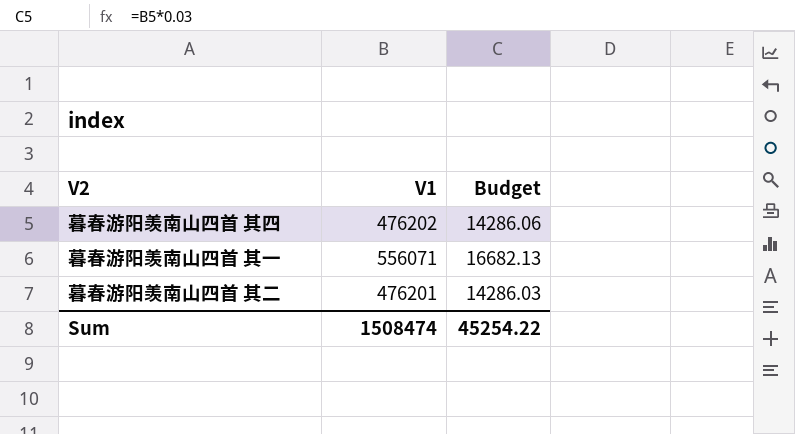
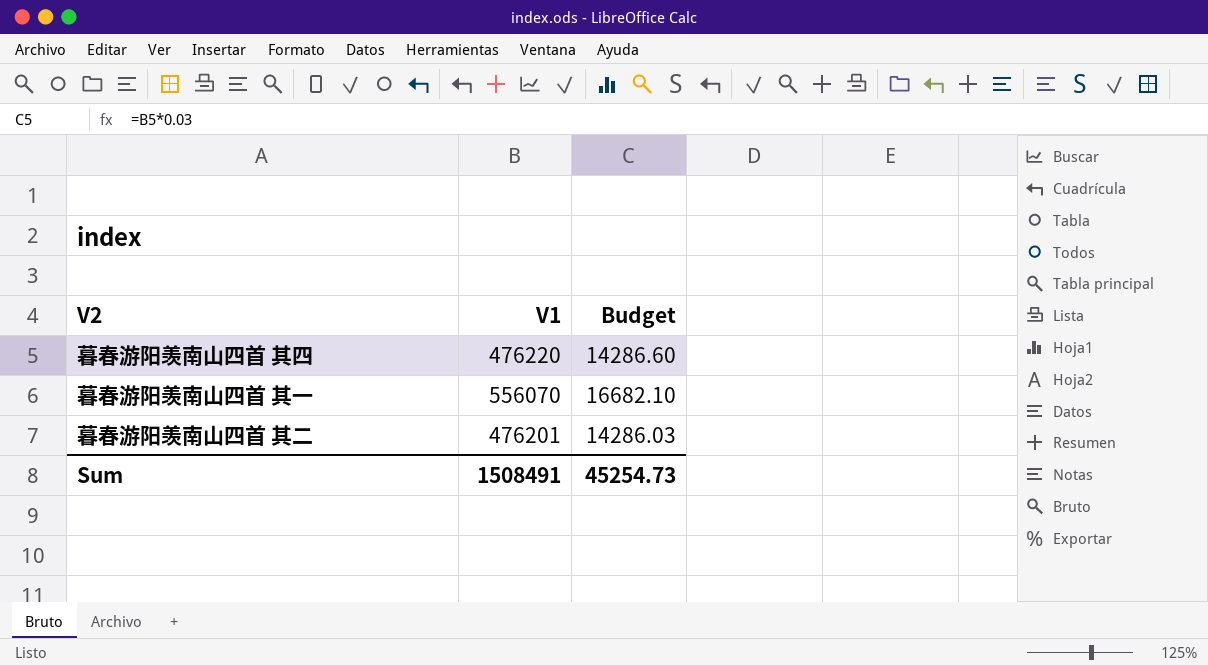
暮春游阳羡南山四首 其四 | V1: 476202 -> 476220
暮春游阳羡南山四首 其四 | Budget: 14286.06 -> 14286.60
暮春游阳羡南山四首 其一 | V1: 556071 -> 556070
暮春游阳羡南山四首 其一 | Budget: 16682.13 -> 16682.10
Sum | V1: 1508474 -> 1508491
Sum | Budget: 45254.22 -> 45254.73

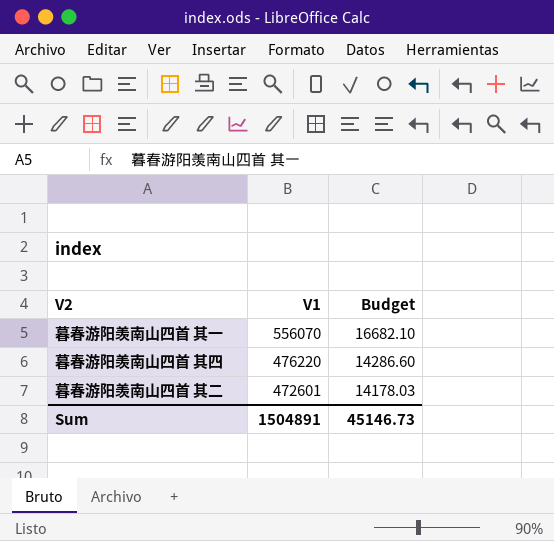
row order: none -> V1 descending
暮春游阳羡南山四首 其二 | V1: 476201 -> 472601
暮春游阳羡南山四首 其二 | Budget: 14286.03 -> 14178.03
Sum | V1: 1508491 -> 1504891
Sum | Budget: 45254.73 -> 45146.73

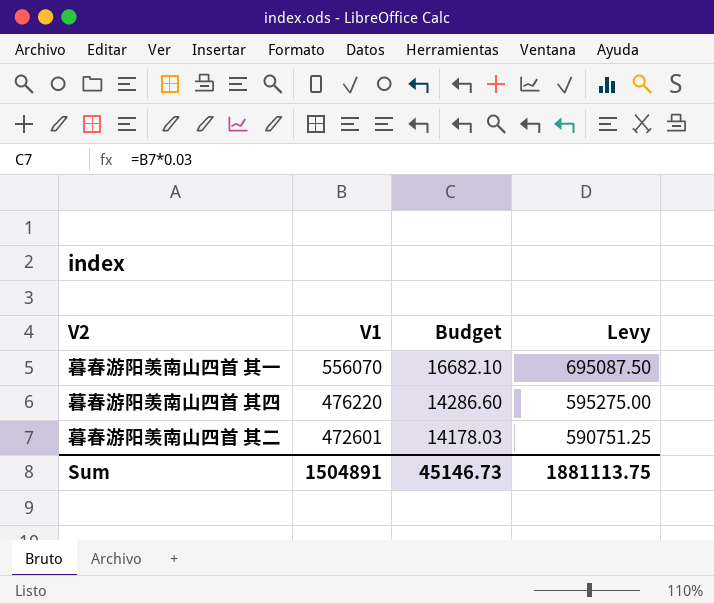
column Levy | formula: none -> [V1] * 1.25

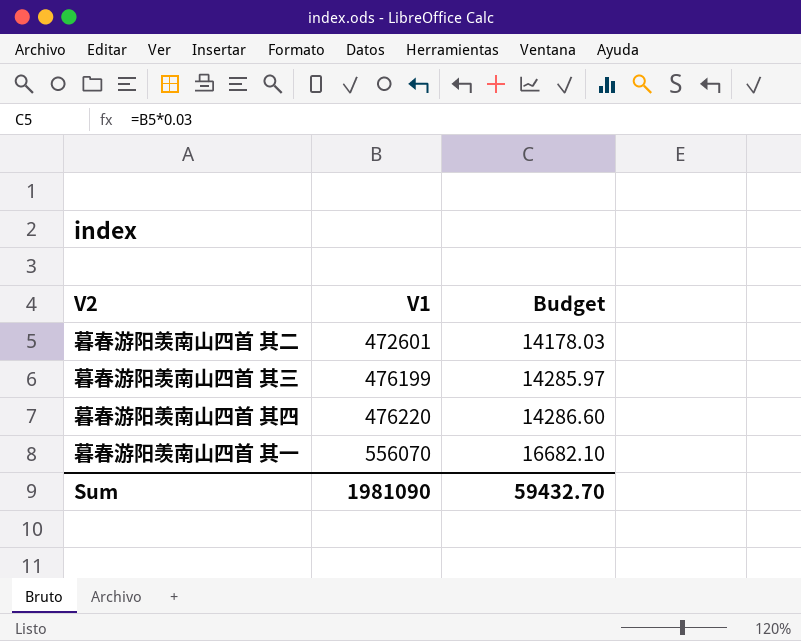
row order: V1 descending -> V1 ascending
column Levy | formula: [V1] * 1.25 -> none
row 暮春游阳羡南山四首 其三: none -> 476199 | 14285.97
Sum | V1: 1504891 -> 1981090
Sum | Budget: 45146.73 -> 59432.70

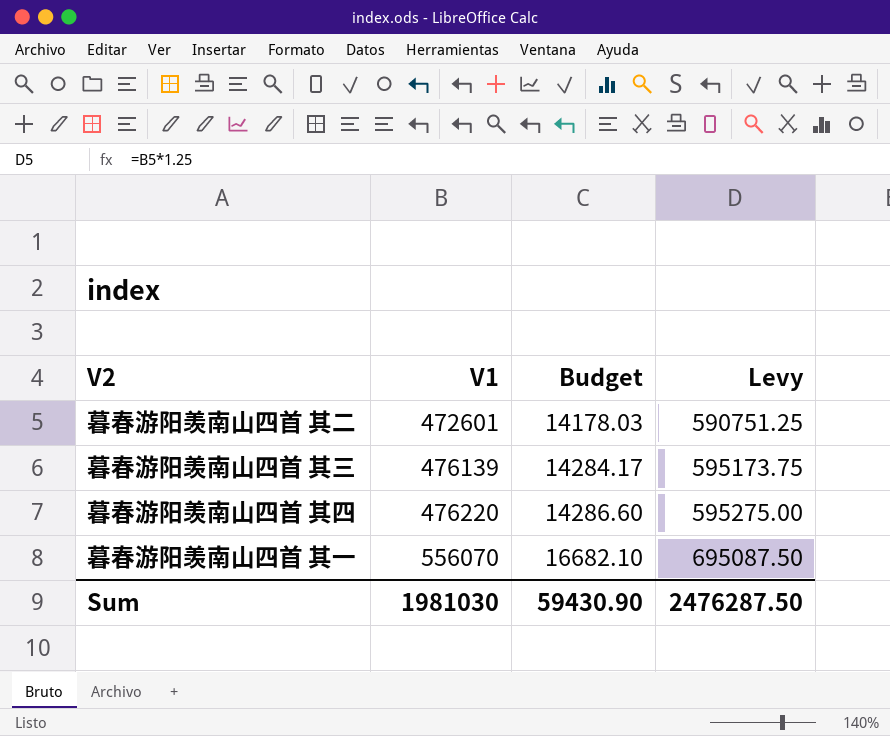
column Levy | formula: none -> [V1] * 1.25
暮春游阳羡南山四首 其三 | V1: 476199 -> 476139
暮春游阳羡南山四首 其三 | Budget: 14285.97 -> 14284.17
Sum | V1: 1981090 -> 1981030
Sum | Budget: 59432.70 -> 59430.90

